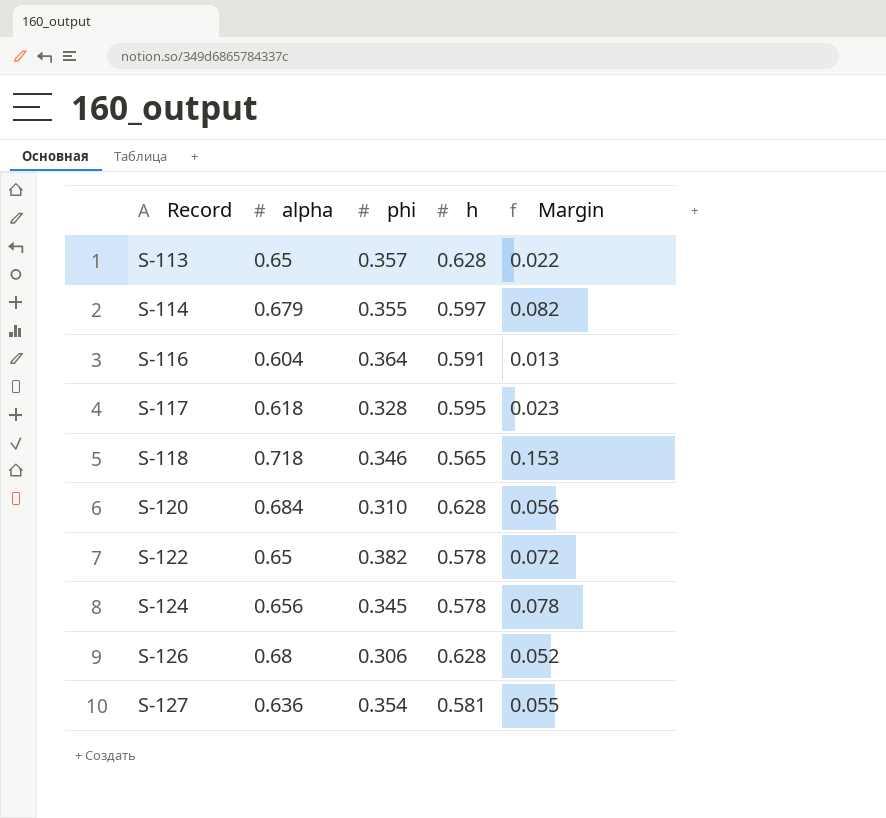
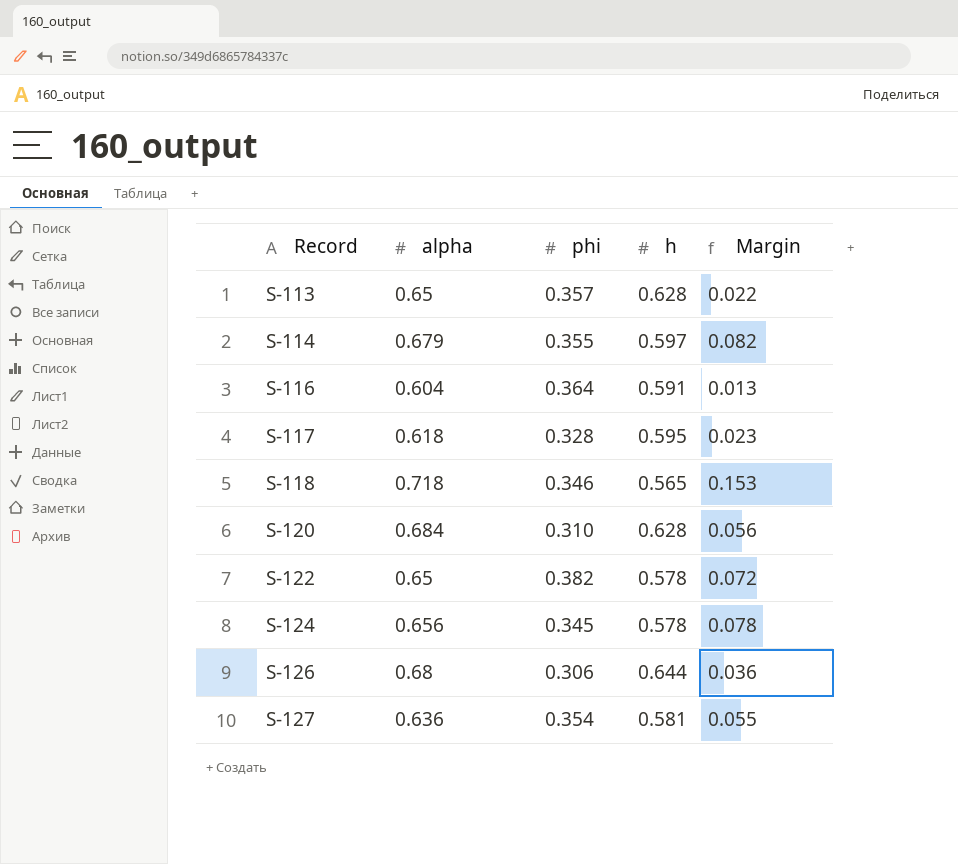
S-126 | h: 0.628 -> 0.644
S-126 | Margin: 0.052 -> 0.036

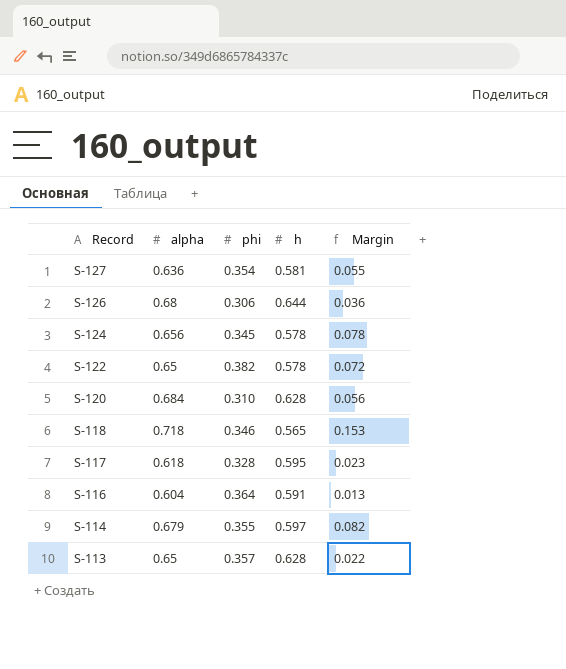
row order: Record ascending -> Record descending

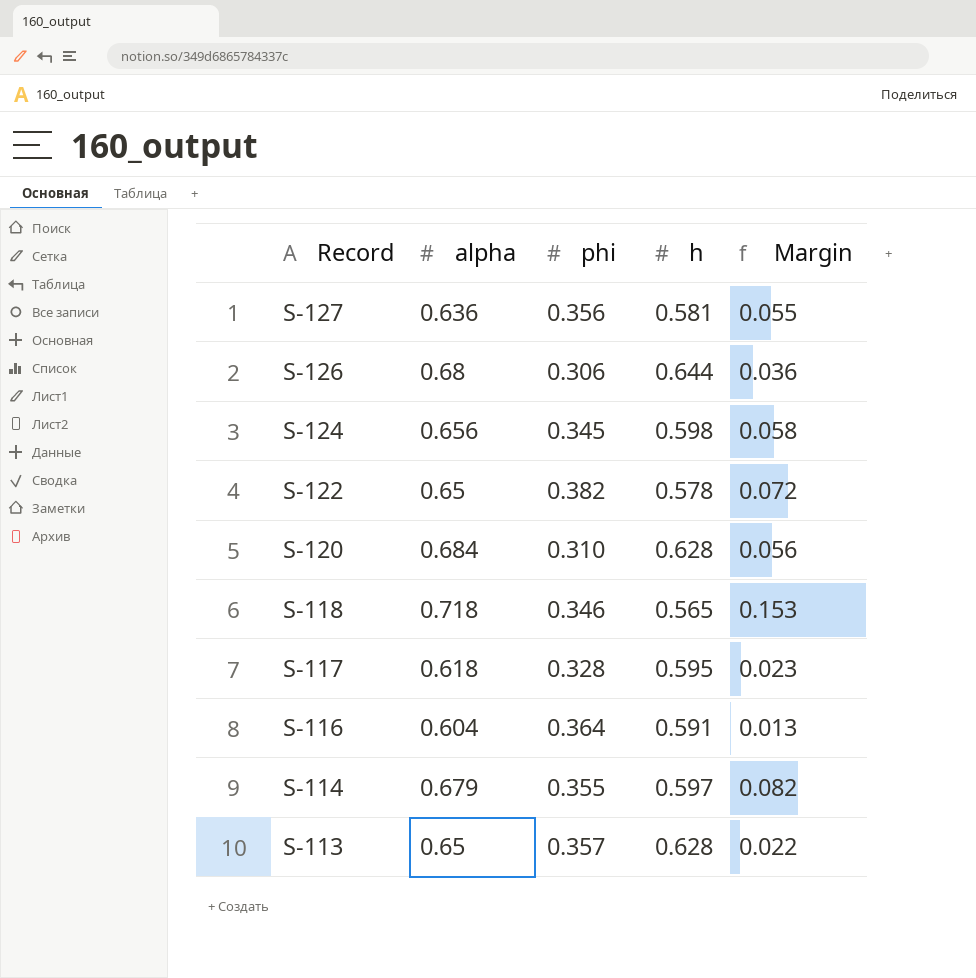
S-127 | phi: 0.354 -> 0.356
S-124 | h: 0.578 -> 0.598
S-124 | Margin: 0.078 -> 0.058

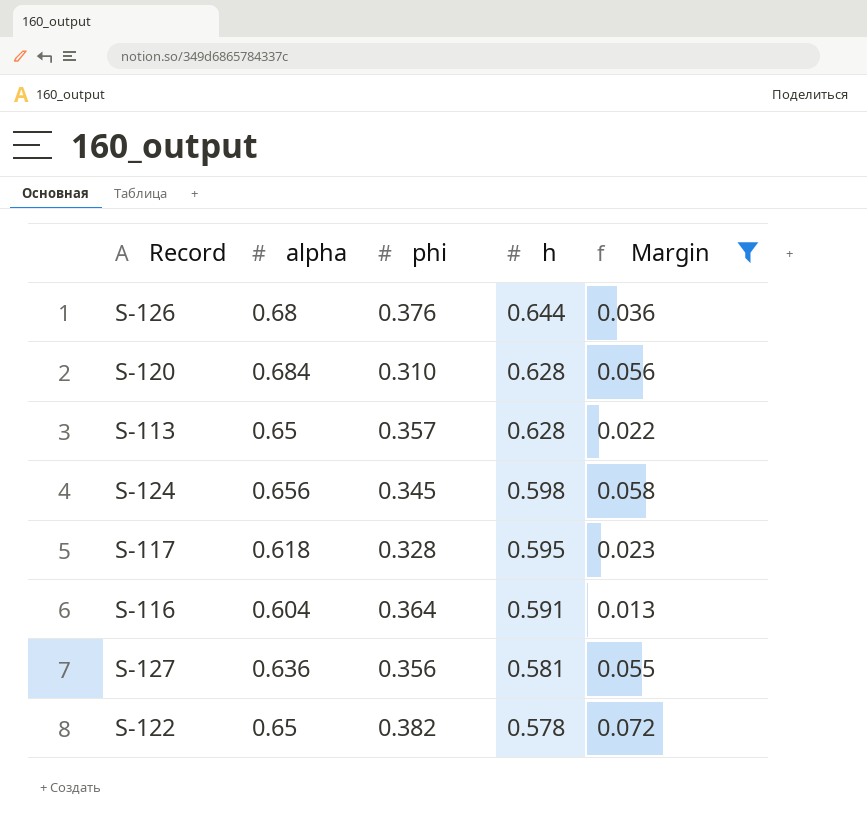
filter: none -> Margin <= 0.072
row order: Record descending -> h descending
S-126 | phi: 0.306 -> 0.376

